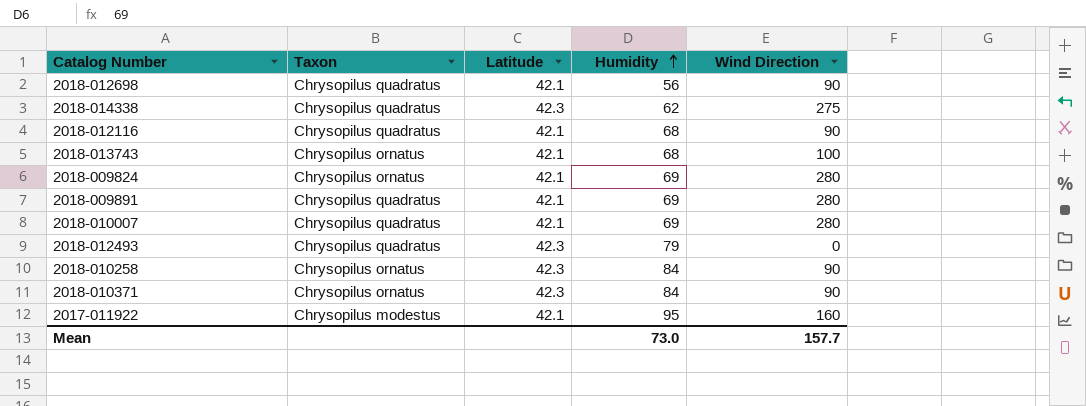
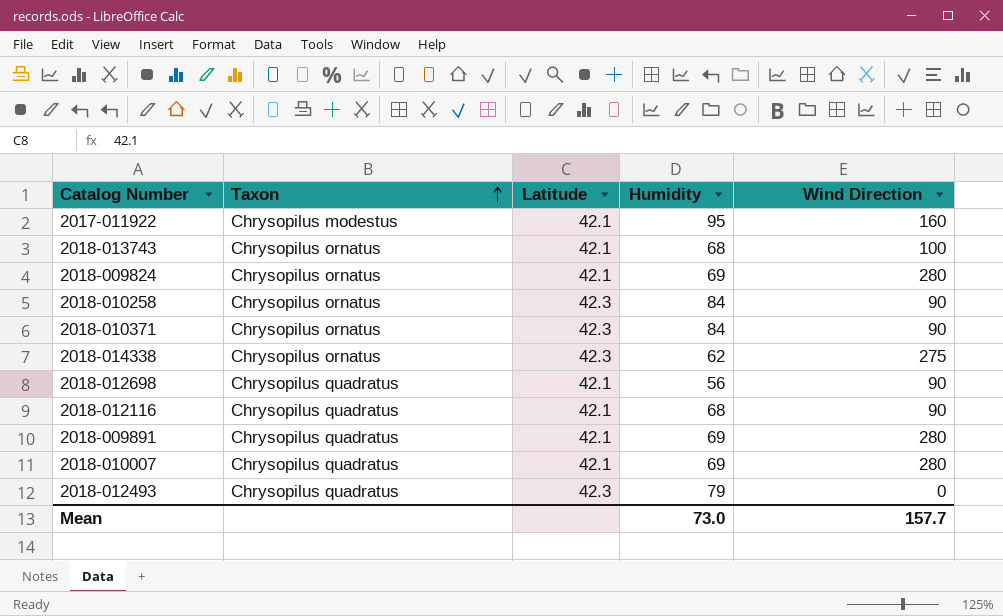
row order: Humidity ascending -> Taxon ascending
2018-014338 | Taxon: Chrysopilus quadratus -> Chrysopilus ornatus

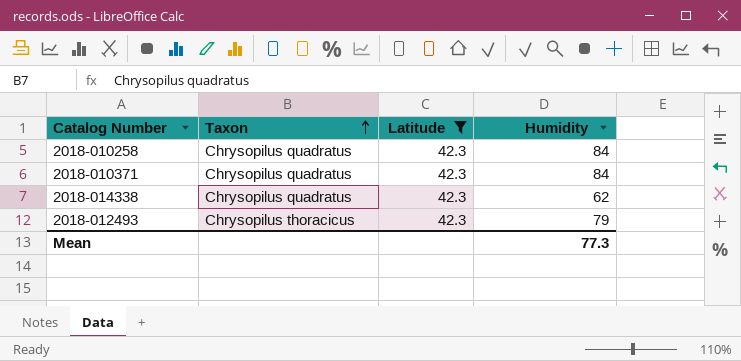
filter: none -> Latitude = 42.3
column Wind Direction | position: 5 -> none
2018-010258 | Taxon: Chrysopilus ornatus -> Chrysopilus quadratus
2018-010371 | Taxon: Chrysopilus ornatus -> Chrysopilus quadratus
2018-014338 | Taxon: Chrysopilus ornatus -> Chrysopilus quadratus
2018-012493 | Taxon: Chrysopilus quadratus -> Chrysopilus thoracicus
Mean | Humidity: 73.0 -> 77.3

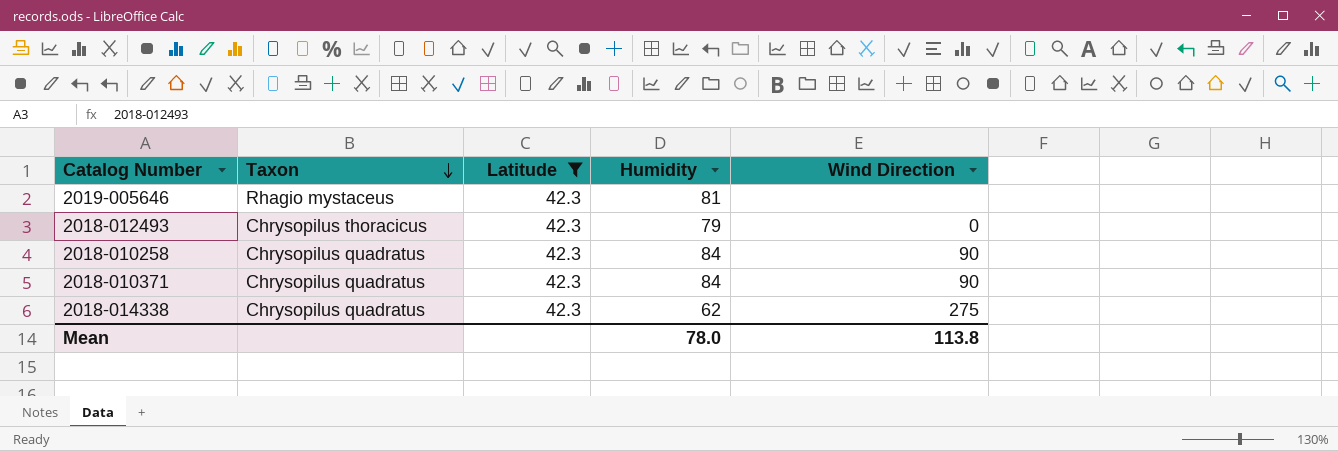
row order: Taxon ascending -> Taxon descending
column Wind Direction | position: none -> 5
row 2019-005646: none -> Rhagio mystaceus | 42.3 | 81 | none
Mean | Humidity: 77.3 -> 78.0

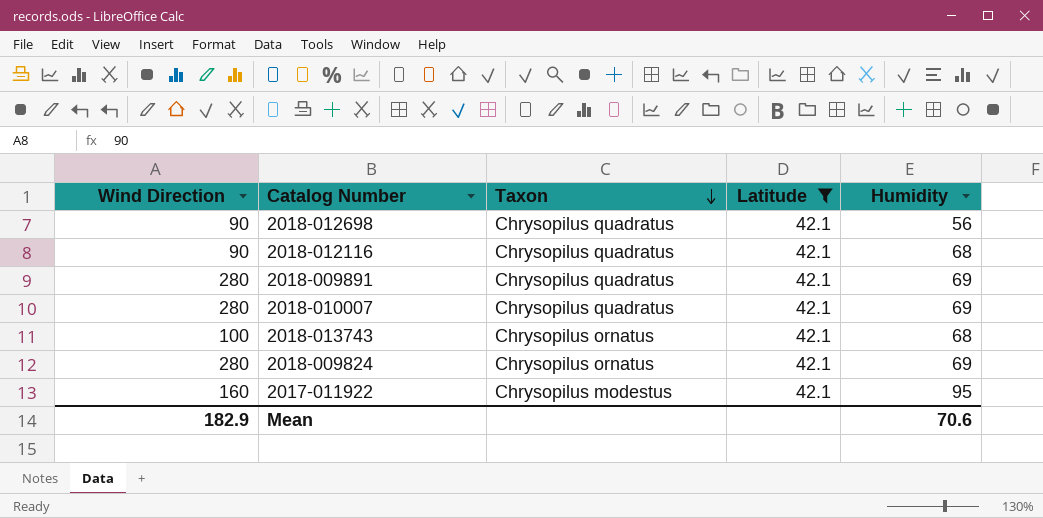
filter: Latitude = 42.3 -> Latitude = 42.1
column Wind Direction | position: 5 -> 1
Mean | Wind Direction: 113.8 -> 182.9
Mean | Humidity: 78.0 -> 70.6

